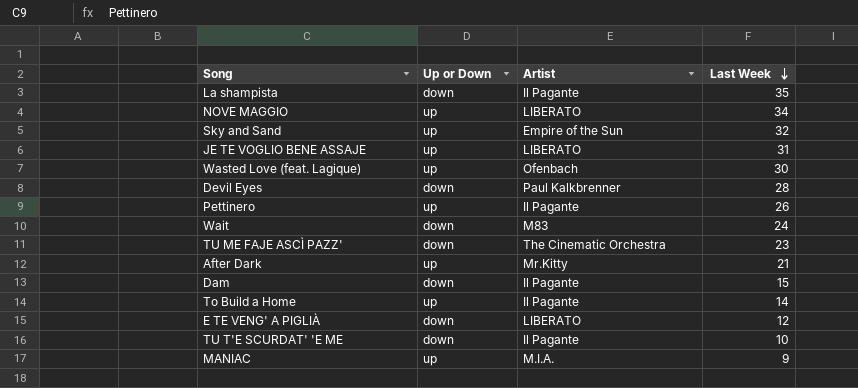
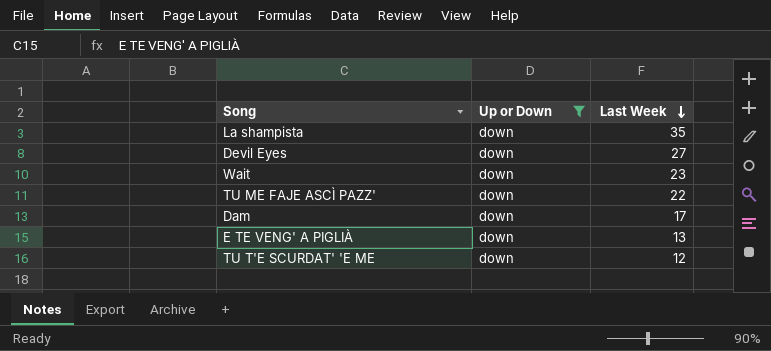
filter: none -> Up or Down = down
column Artist | position: 3 -> none
Devil Eyes | Last Week: 28 -> 27
Wait | Last Week: 24 -> 23
TU ME FAJE ASCÌ PAZZ' | Last Week: 23 -> 22
Dam | Last Week: 15 -> 17
E TE VENG' A PIGLIÀ | Last Week: 12 -> 13
TU T'E SCURDAT' 'E ME | Last Week: 10 -> 12

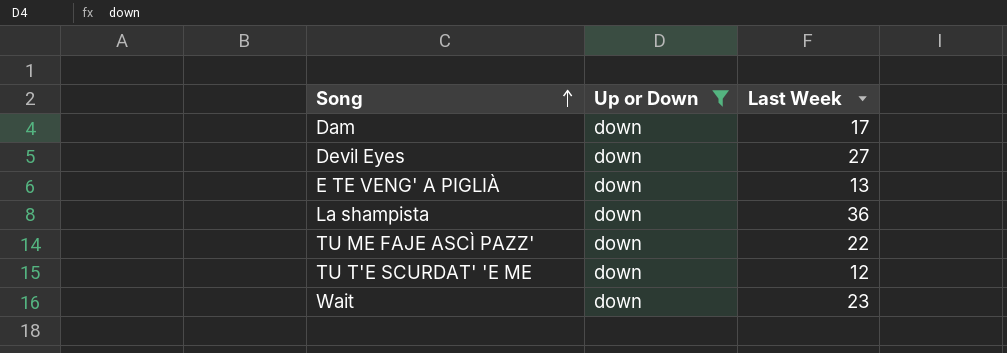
row order: Last Week descending -> Song ascending
La shampista | Last Week: 35 -> 36

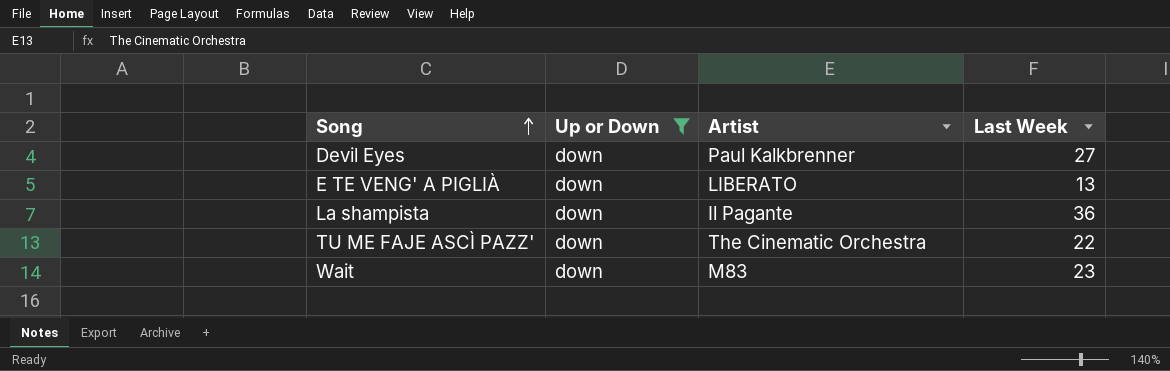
column Artist | position: none -> 3
row Dam: down | 17 -> none
row TU T'E SCURDAT' 'E ME: down | 12 -> none

